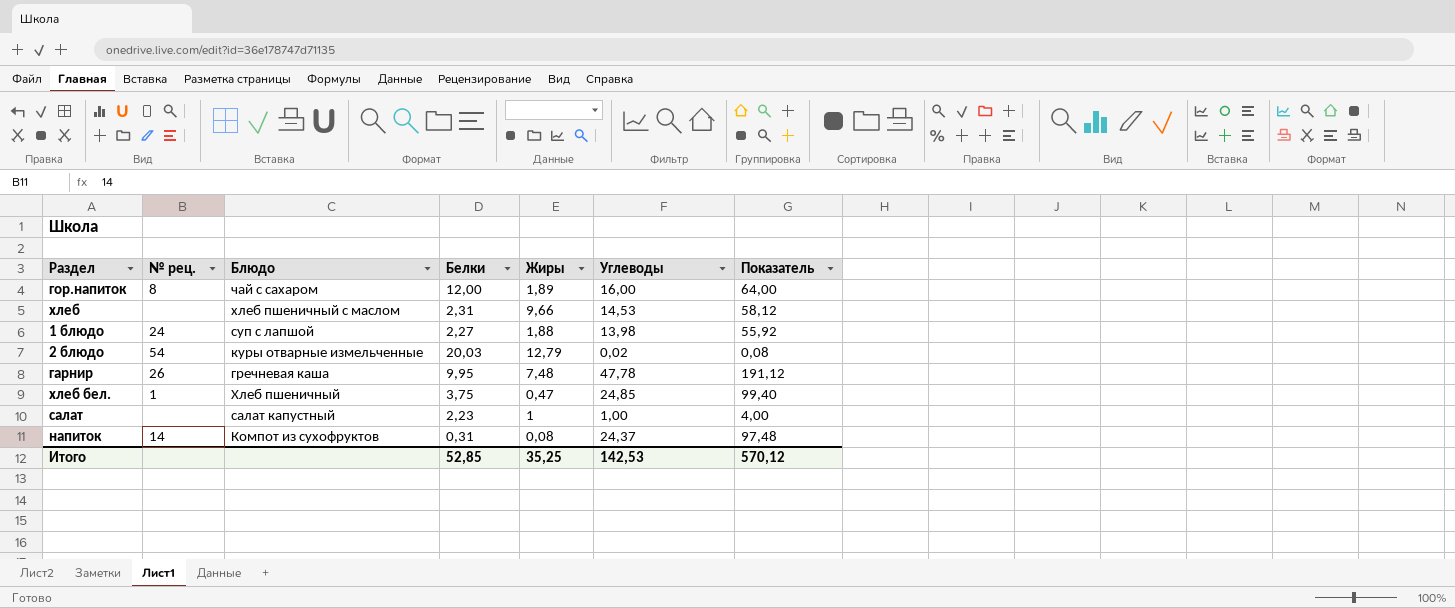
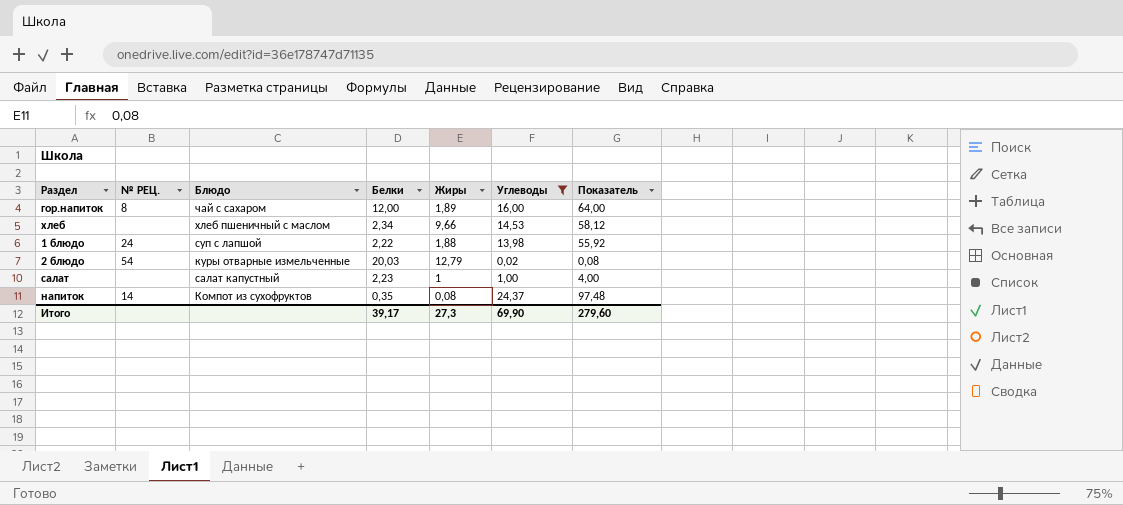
filter: none -> Углеводы <= 24,37
column name: № рец. -> № РЕЦ.
хлеб | Белки: 2,31 -> 2,34
1 блюдо | Белки: 2,27 -> 2,22
напиток | Белки: 0,31 -> 0,35
Итого | Белки: 52,85 -> 39,17
Итого | Жиры: 35,25 -> 27,3
Итого | Углеводы: 142,53 -> 69,90
Итого | Показатель: 570,12 -> 279,60

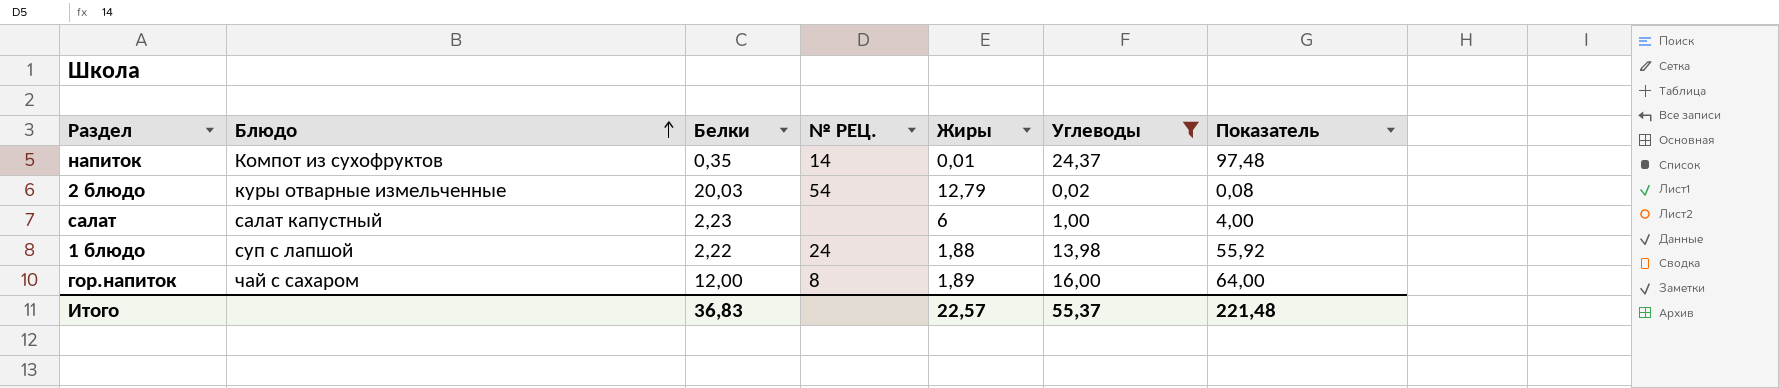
row order: none -> Блюдо ascending
column № РЕЦ. | position: 2 -> 4
row хлеб: none | хлеб пшеничный с маслом | 2,34 | 9,66 | 14,53 | 58,12 -> none
напиток | Жиры: 0,08 -> 0,01
салат | Жиры: 1 -> 6
Итого | Белки: 39,17 -> 36,83
Итого | Жиры: 27,3 -> 22,57
Итого | Углеводы: 69,90 -> 55,37
Итого | Показатель: 279,60 -> 221,48

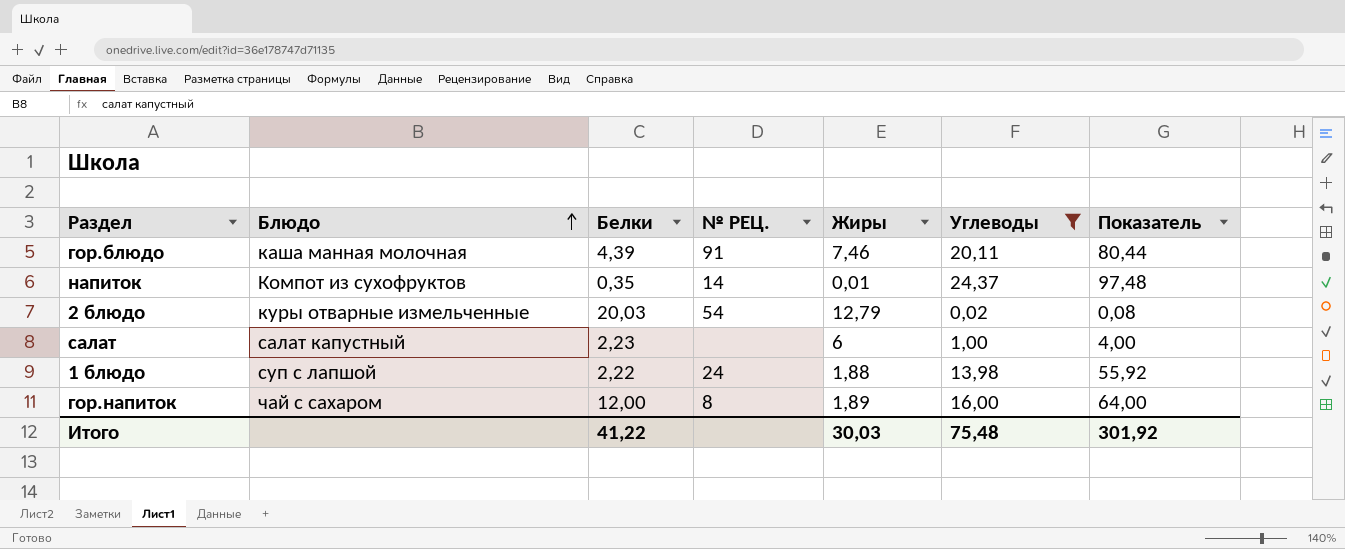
row гор.блюдо: none -> каша манная молочная | 4,39 | 91 | 7,46 | 20,11 | 80,44
Итого | Белки: 36,83 -> 41,22
Итого | Жиры: 22,57 -> 30,03
Итого | Углеводы: 55,37 -> 75,48
Итого | Показатель: 221,48 -> 301,92

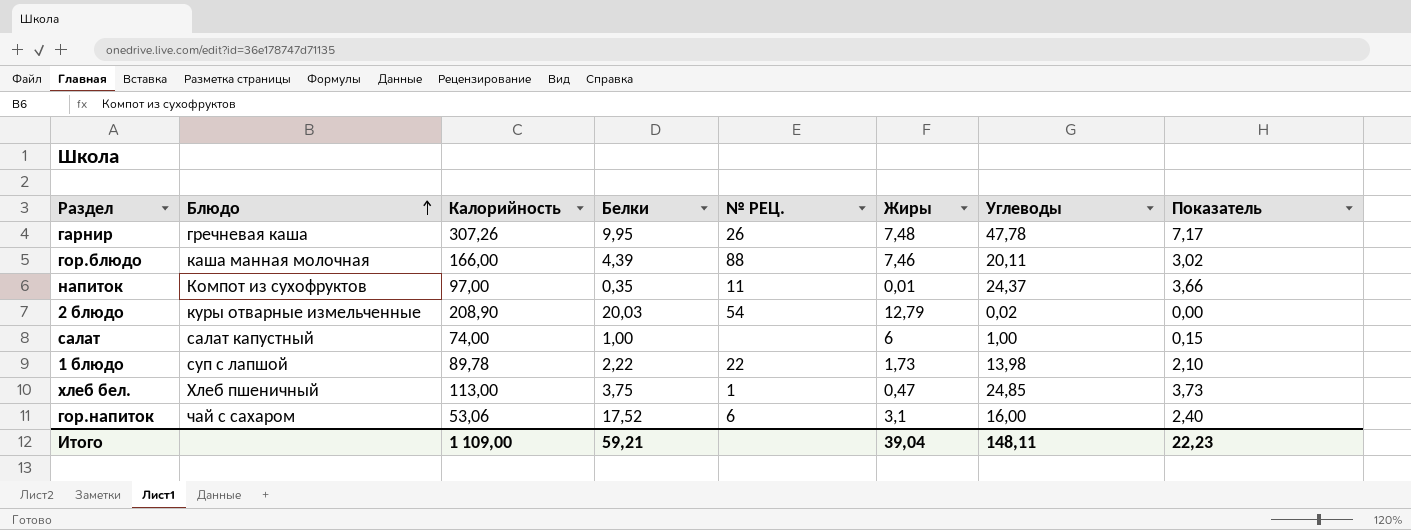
filter: Углеводы <= 24,37 -> none
column Калорийность | position: none -> 3
column Показатель | formula: [Углеводы] * 4 -> [Углеводы] * 0,15
гор.блюдо | № РЕЦ.: 91 -> 88
напиток | № РЕЦ.: 14 -> 11
салат | Белки: 2,23 -> 1,00
1 блюдо | № РЕЦ.: 24 -> 22
1 блюдо | Жиры: 1,88 -> 1,73
гор.напиток | Белки: 12,00 -> 17,52
гор.напиток | № РЕЦ.: 8 -> 6
гор.напиток | Жиры: 1,89 -> 3,1
Итого | Белки: 41,22 -> 59,21
Итого | Жиры: 30,03 -> 39,04
Итого | Углеводы: 75,48 -> 148,11
Итого | Показатель: 301,92 -> 22,23

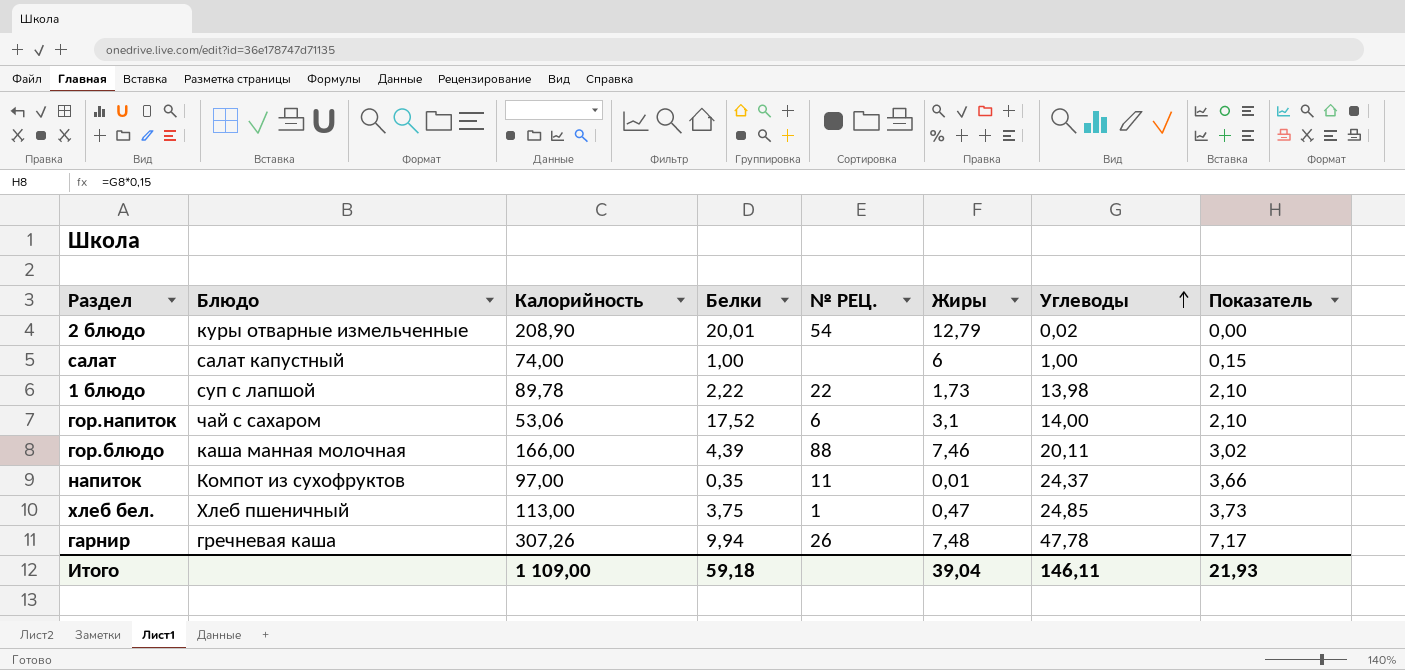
row order: Блюдо ascending -> Углеводы ascending
2 блюдо | Белки: 20,03 -> 20,01
гор.напиток | Углеводы: 16,00 -> 14,00
гор.напиток | Показатель: 2,40 -> 2,10
гарнир | Белки: 9,95 -> 9,94
Итого | Белки: 59,21 -> 59,18
Итого | Углеводы: 148,11 -> 146,11
Итого | Показатель: 22,23 -> 21,93

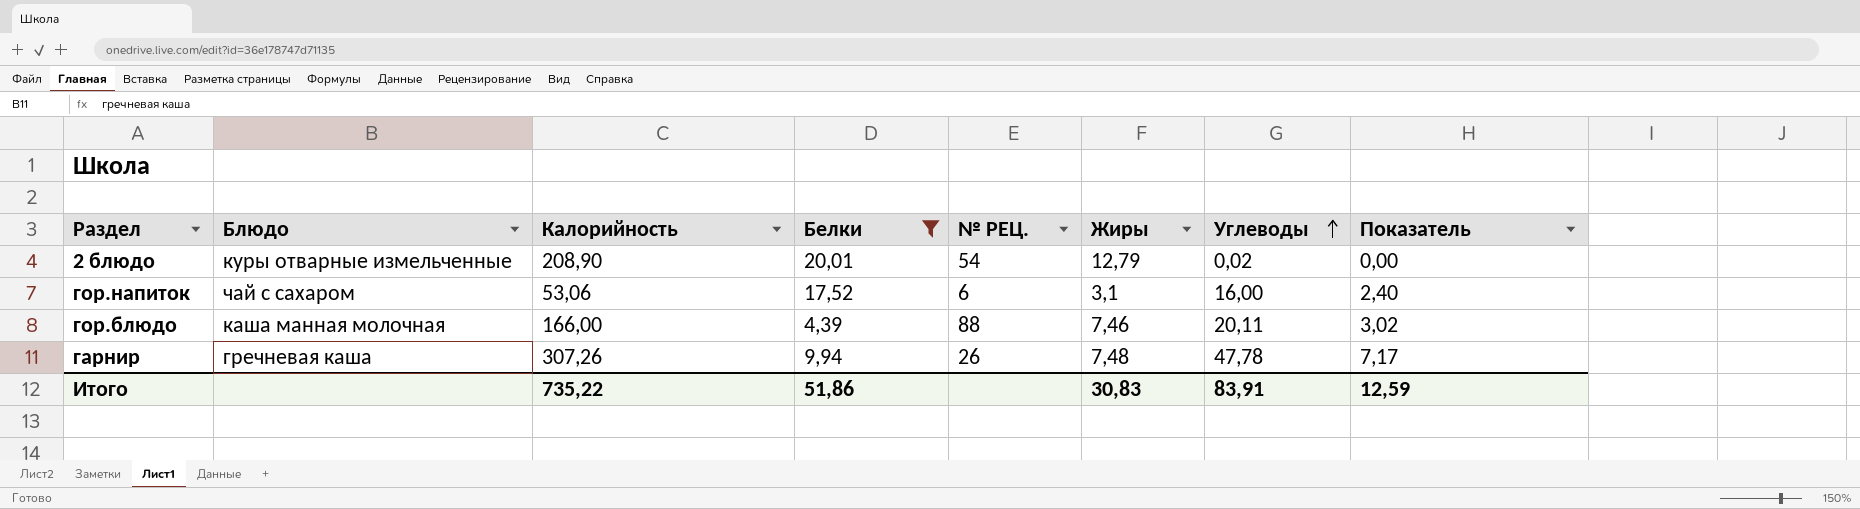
filter: none -> Белки >= 4,39
гор.напиток | Углеводы: 14,00 -> 16,00
гор.напиток | Показатель: 2,10 -> 2,40
Итого | Калорийность: 1 109,00 -> 735,22
Итого | Белки: 59,18 -> 51,86
Итого | Жиры: 39,04 -> 30,83
Итого | Углеводы: 146,11 -> 83,91
Итого | Показатель: 21,93 -> 12,59

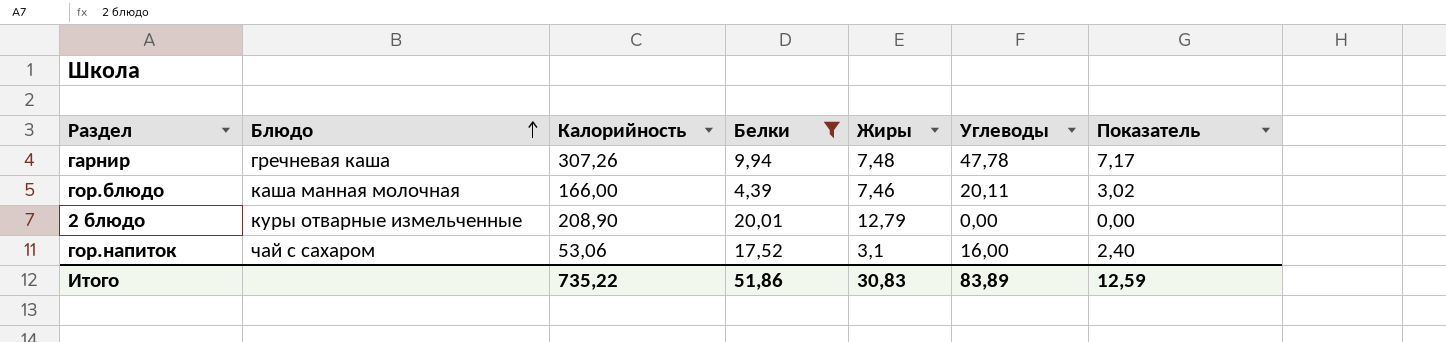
row order: Углеводы ascending -> Блюдо ascending
column № РЕЦ. | position: 5 -> none
2 блюдо | Углеводы: 0,02 -> 0,00
Итого | Углеводы: 83,91 -> 83,89

